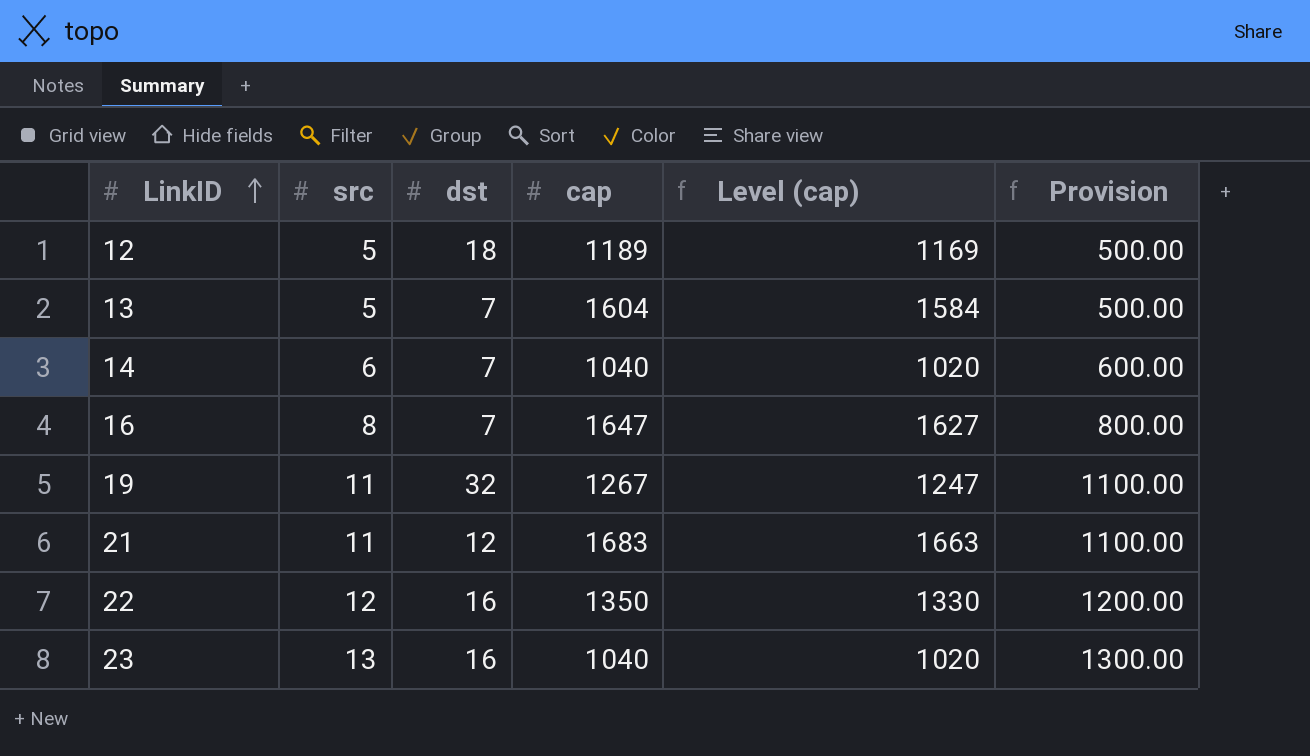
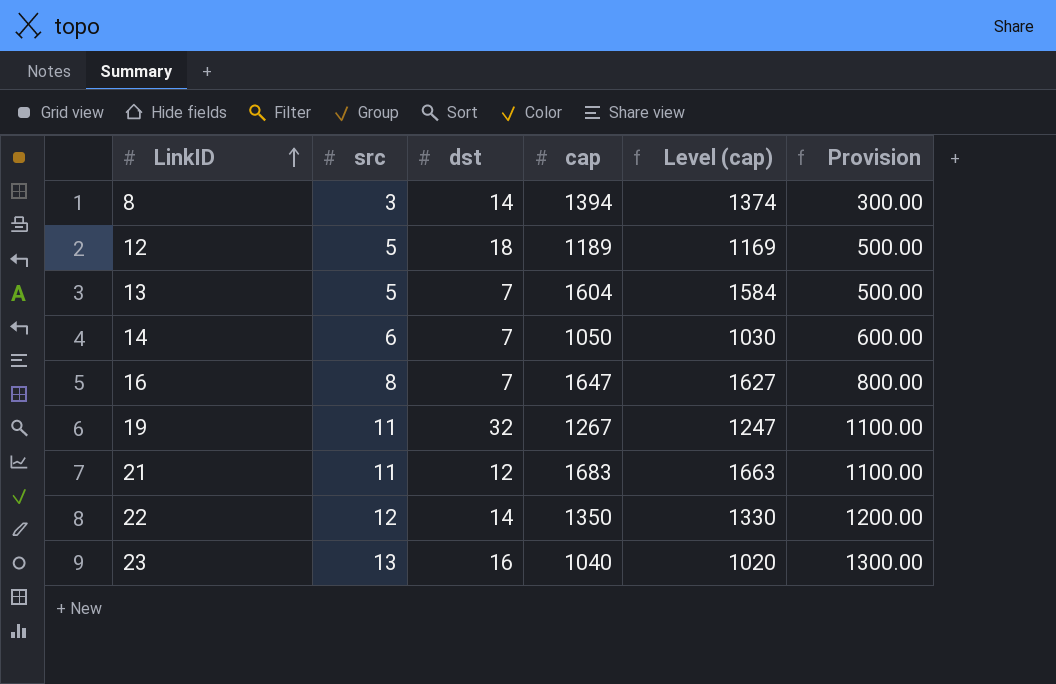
row 8: none -> 3 | 14 | 1394 | 1374 | 300.00
14 | cap: 1040 -> 1050
14 | Level (cap): 1020 -> 1030
22 | dst: 16 -> 14

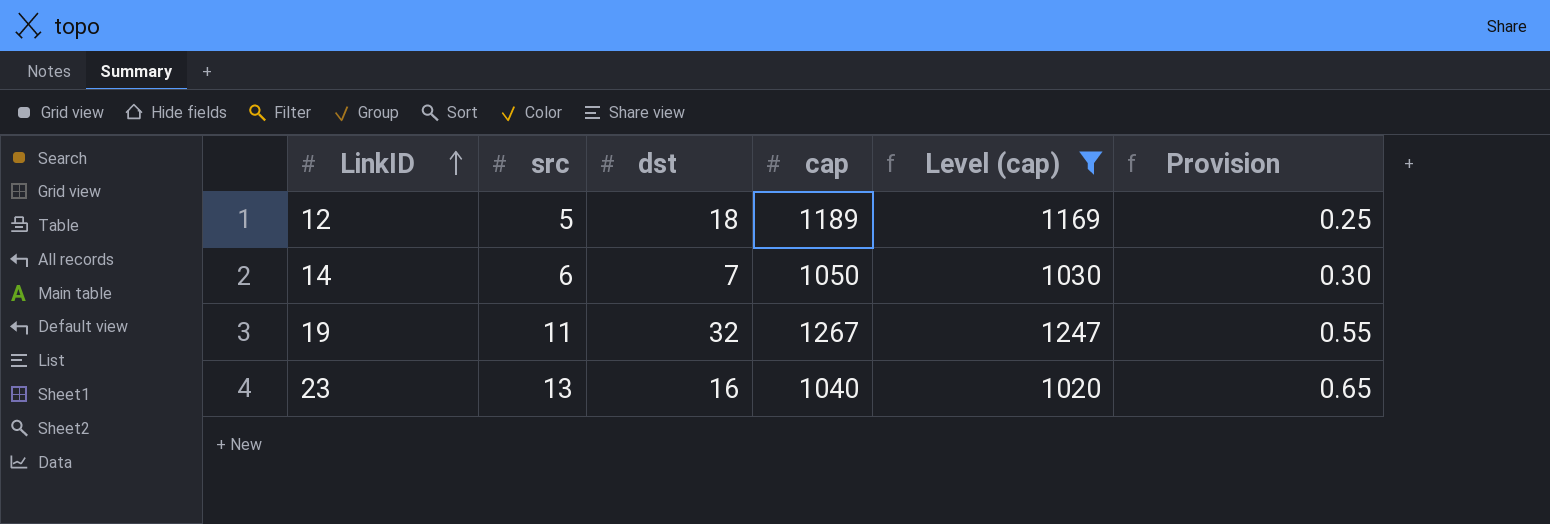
filter: none -> Level (cap) <= 1247
column Provision | formula: [src] * 100 -> [src] * 0.05

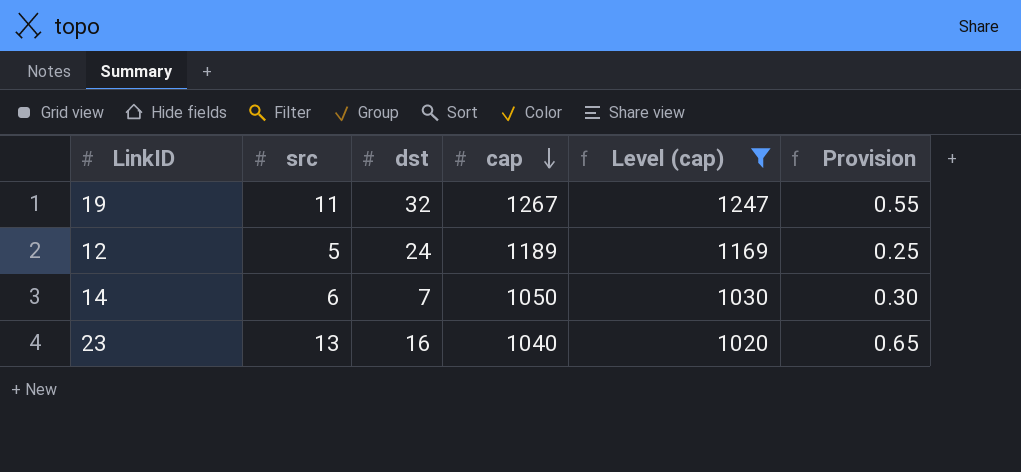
row order: LinkID ascending -> cap descending
12 | dst: 18 -> 24

